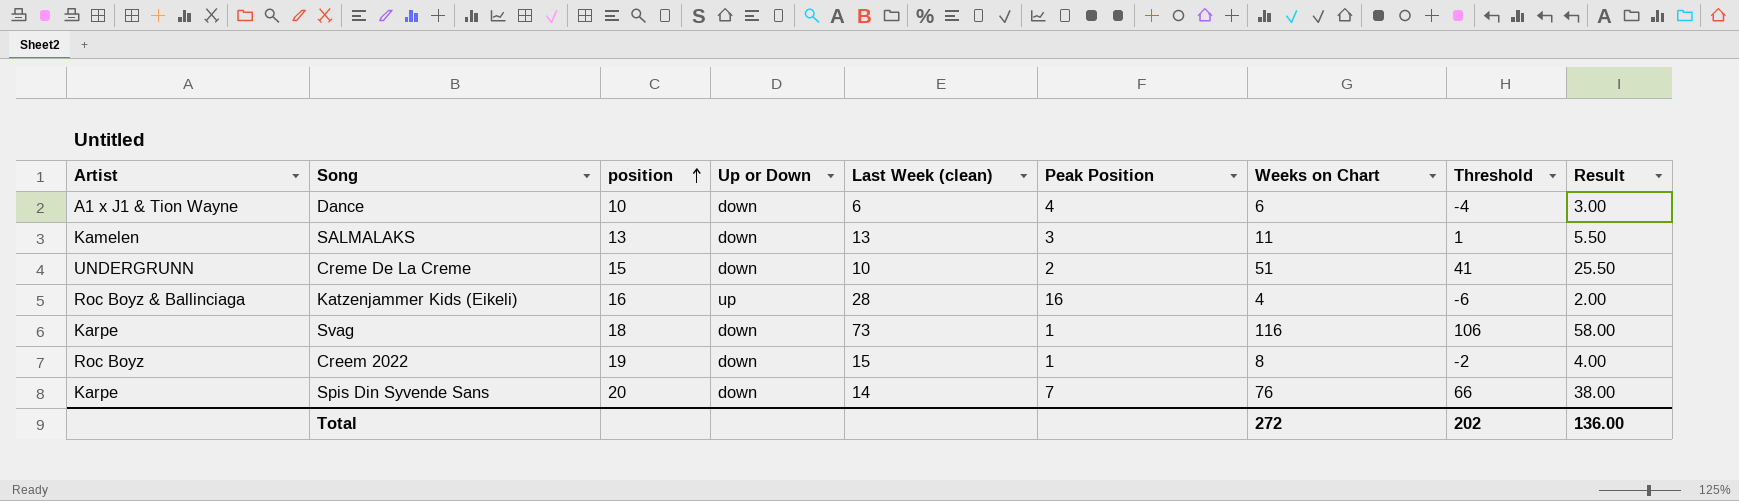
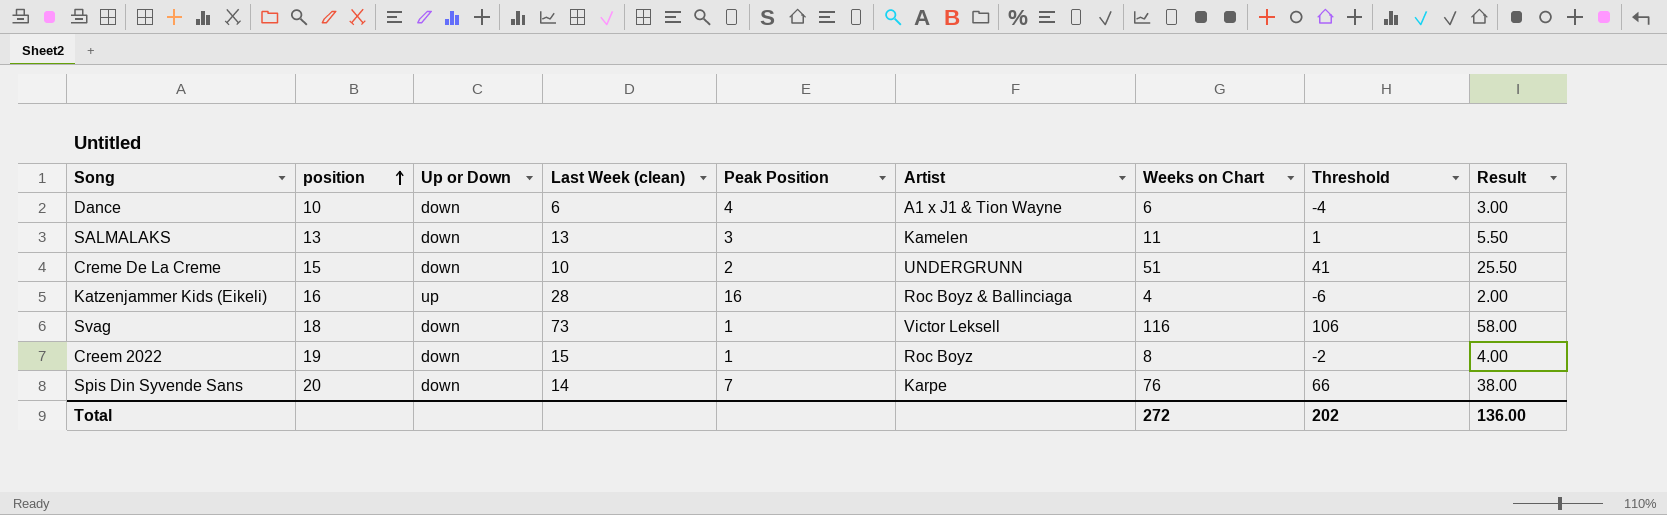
column Artist | position: 1 -> 6
Svag | Artist: Karpe -> Victor Leksell

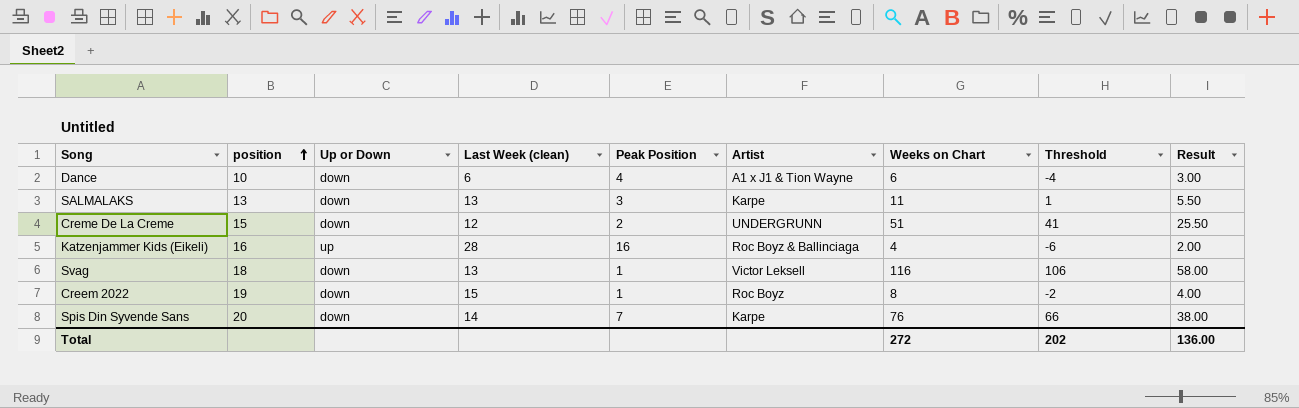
SALMALAKS | Artist: Kamelen -> Karpe
Creme De La Creme | Last Week (clean): 10 -> 12
Svag | Last Week (clean): 73 -> 13

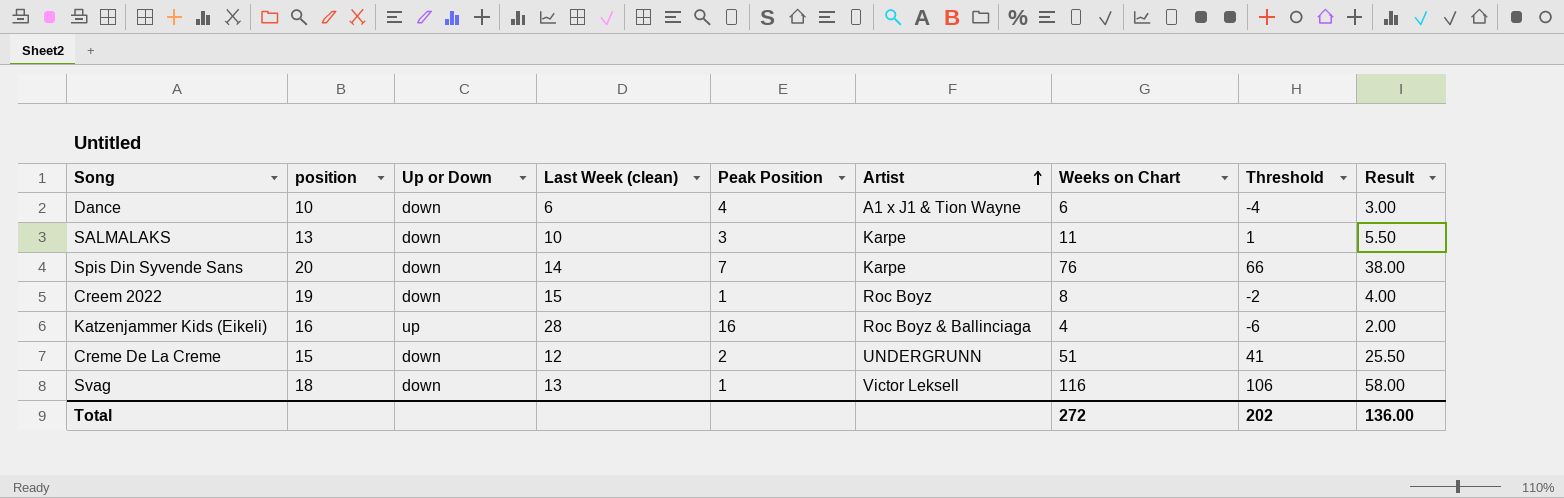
row order: position ascending -> Artist ascending
SALMALAKS | Last Week (clean): 13 -> 10

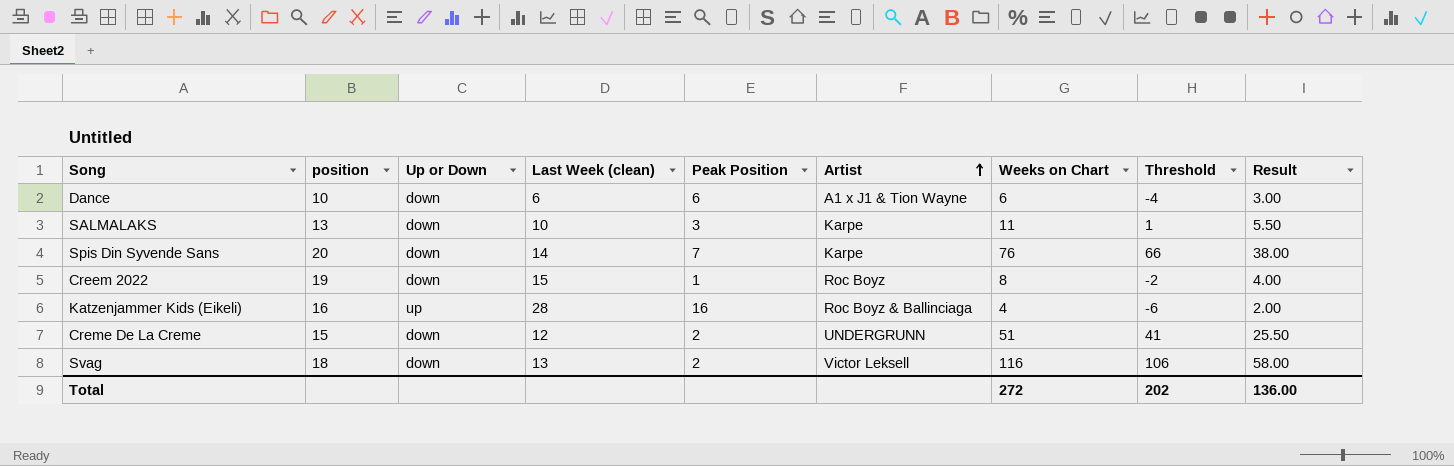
Dance | Peak Position: 4 -> 6
Svag | Peak Position: 1 -> 2

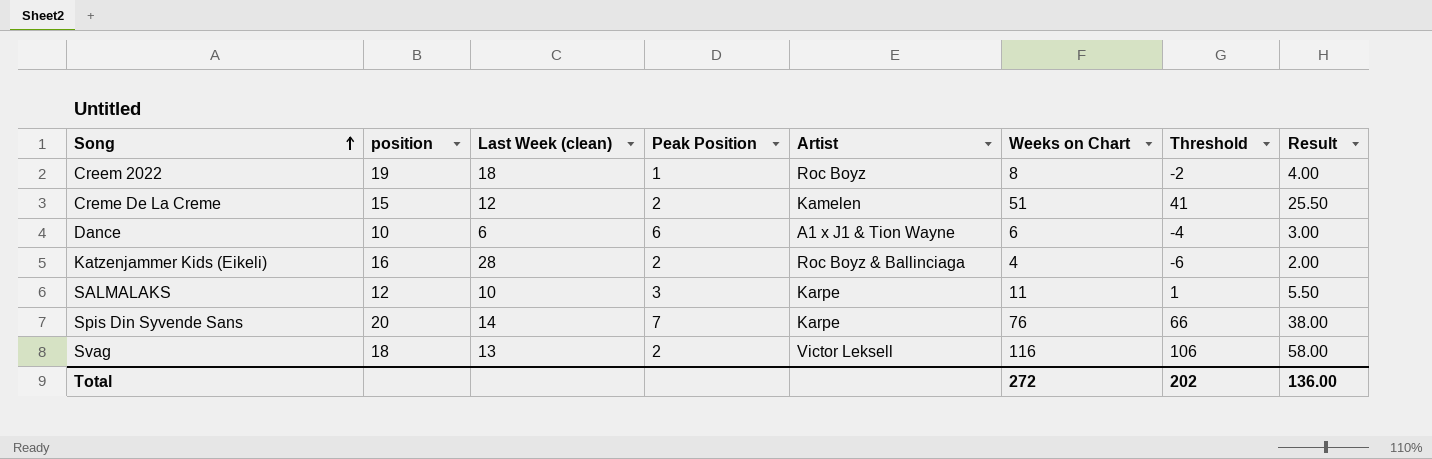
row order: Artist ascending -> Song ascending
column Up or Down | position: 3 -> none
Creem 2022 | Last Week (clean): 15 -> 18
Creme De La Creme | Artist: UNDERGRUNN -> Kamelen
Katzenjammer Kids (Eikeli) | Peak Position: 16 -> 2
SALMALAKS | position: 13 -> 12

